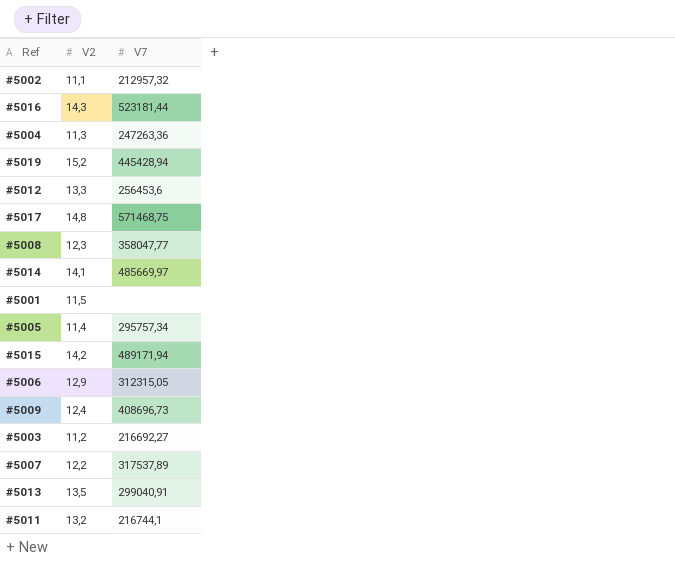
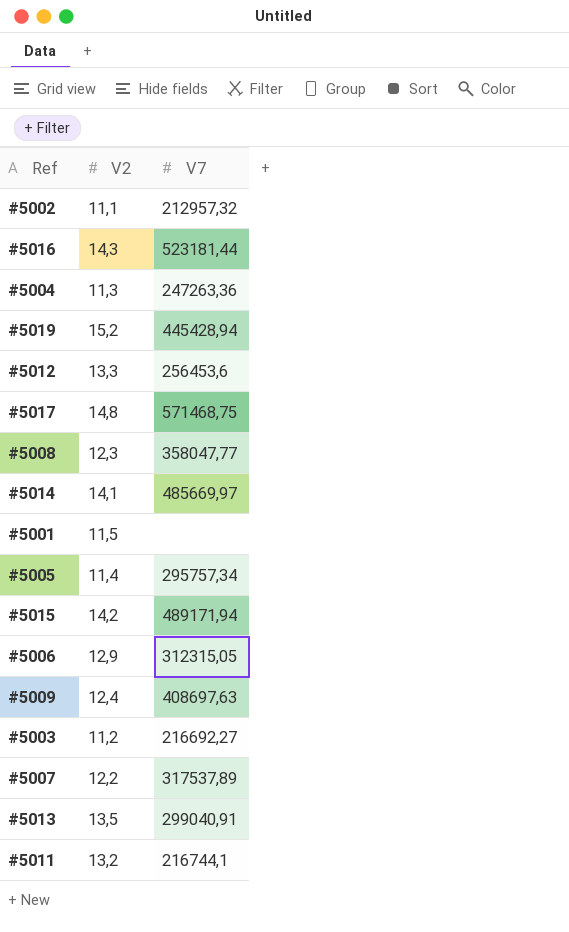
#5009 | V7: 408696,73 -> 408697,63

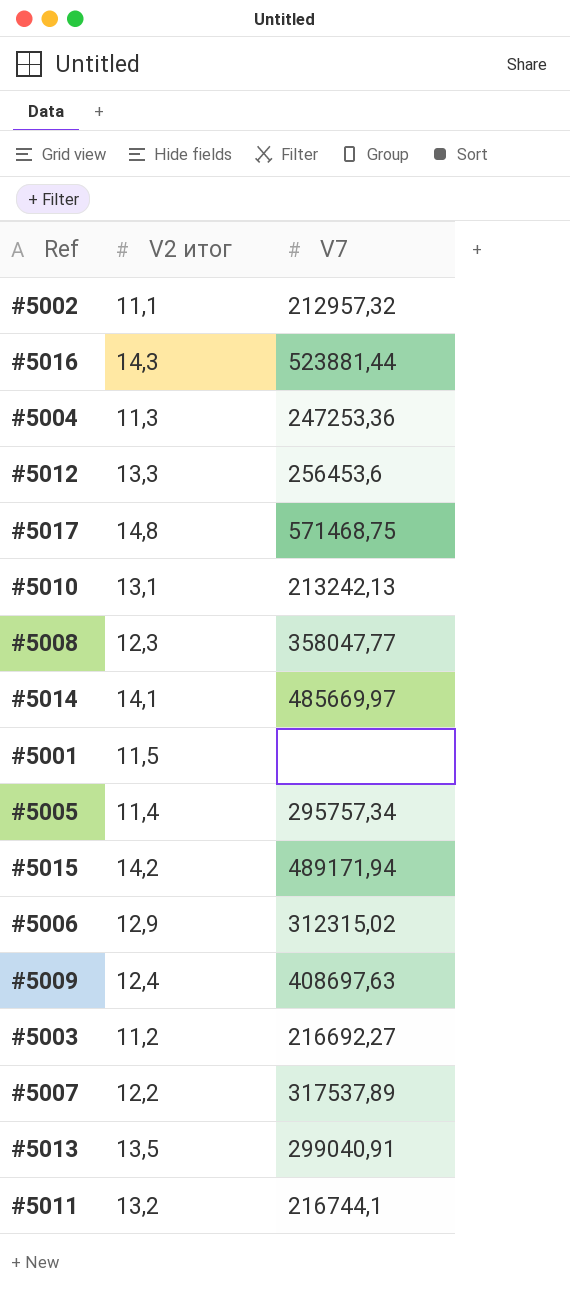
column name: V2 -> V2 итог
row #5019: 15,2 | 445428,94 -> none
#5016 | V7: 523181,44 -> 523881,44
#5004 | V7: 247263,36 -> 247253,36
row #5010: none -> 13,1 | 213242,13
#5006 | V7: 312315,05 -> 312315,02

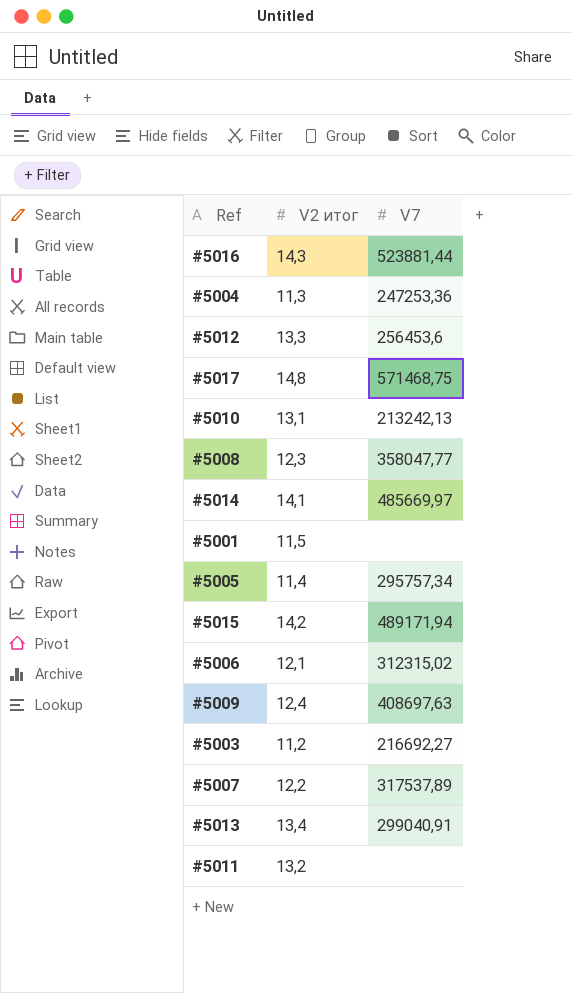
row #5002: 11,1 | 212957,32 -> none
#5006 | V2 итог: 12,9 -> 12,1
#5013 | V2 итог: 13,5 -> 13,4
#5011 | V7: 216744,1 -> none

